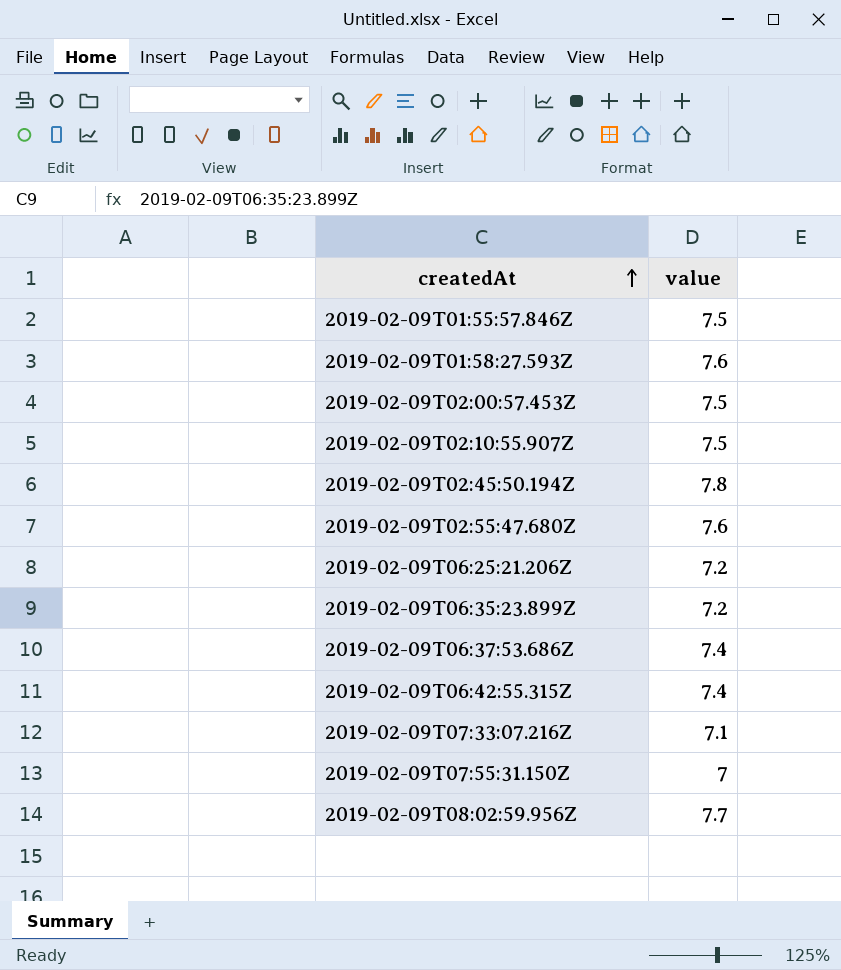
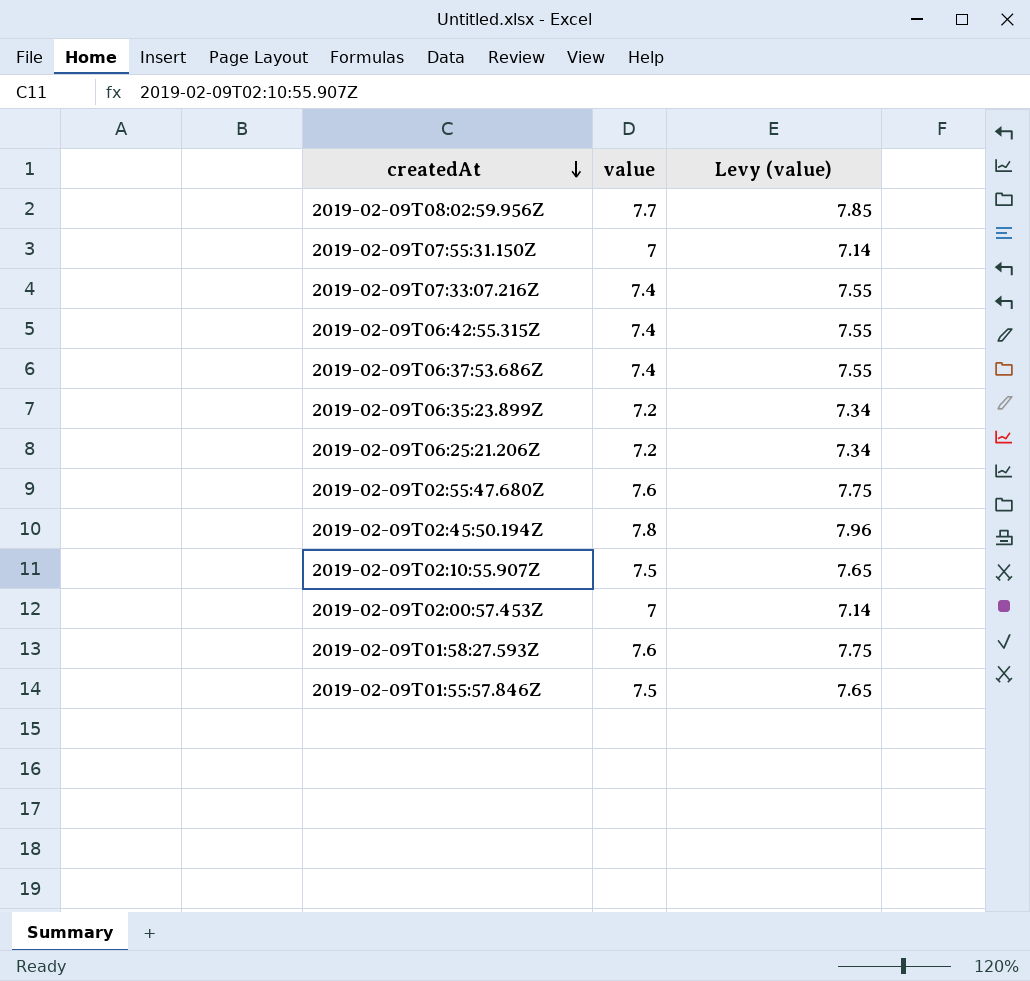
row order: createdAt ascending -> createdAt descending
column Levy (value) | formula: none -> [value] * 1.02
2019-02-09T07:33:07.216Z | value: 7.1 -> 7.4
2019-02-09T02:00:57.453Z | value: 7.5 -> 7

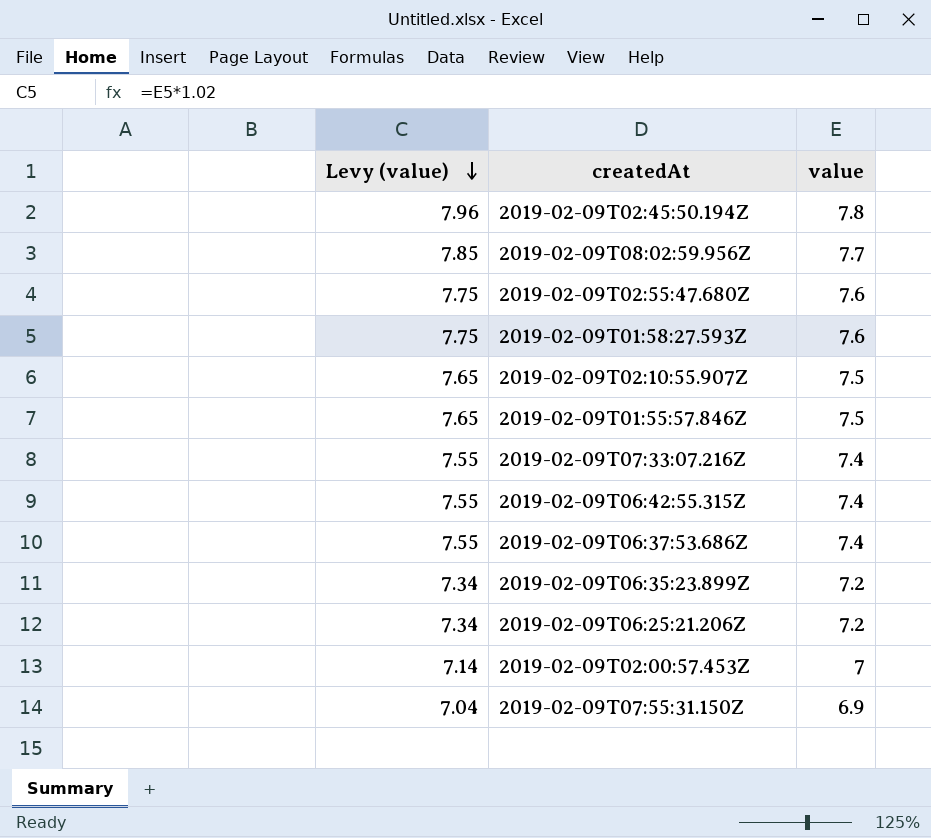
row order: createdAt descending -> Levy (value) descending
column Levy (value) | position: 3 -> 1
2019-02-09T07:55:31.150Z | Levy (value): 7.14 -> 7.04
2019-02-09T07:55:31.150Z | value: 7 -> 6.9

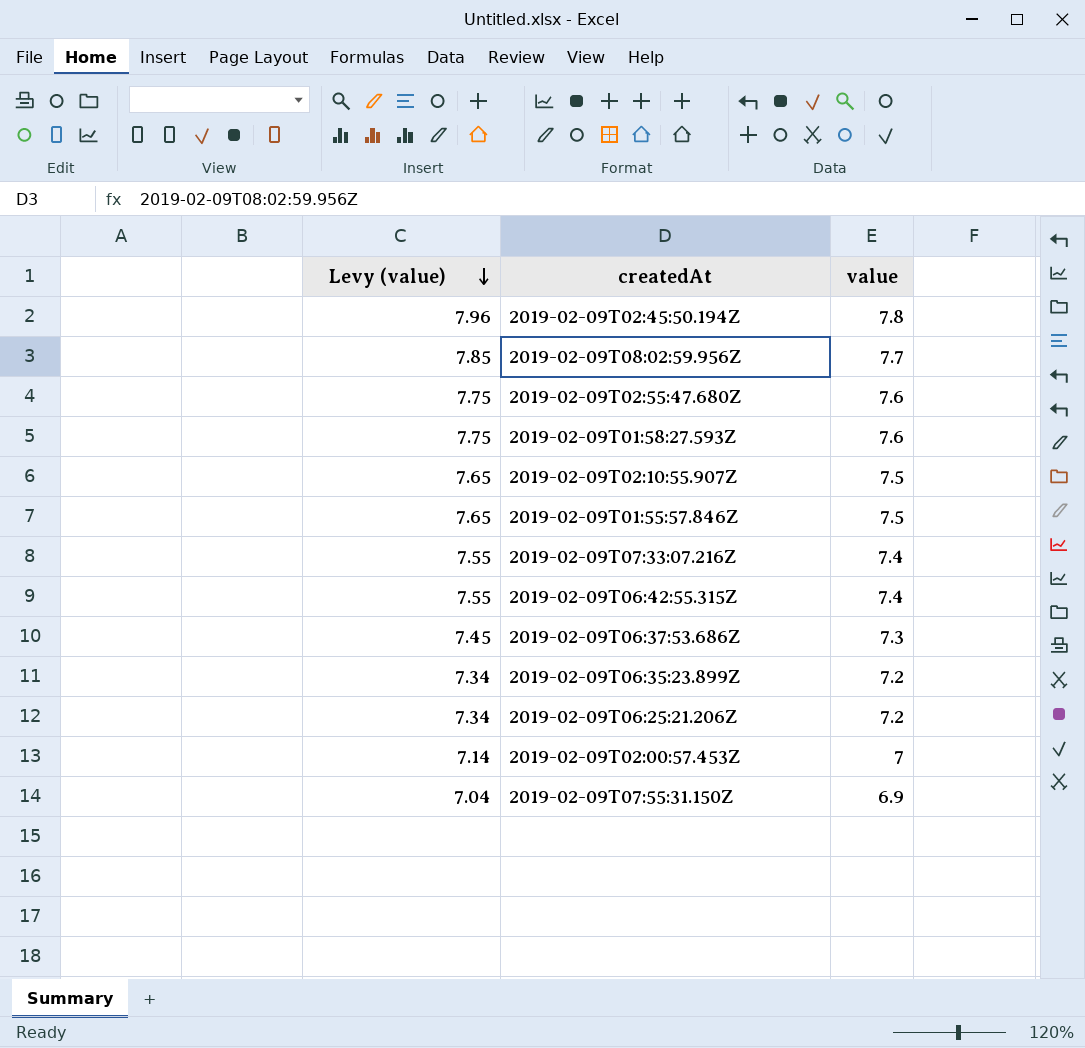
2019-02-09T06:37:53.686Z | Levy (value): 7.55 -> 7.45
2019-02-09T06:37:53.686Z | value: 7.4 -> 7.3

